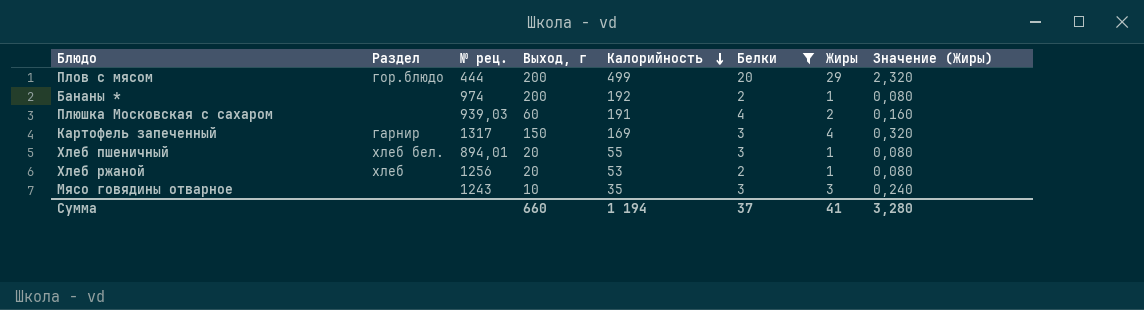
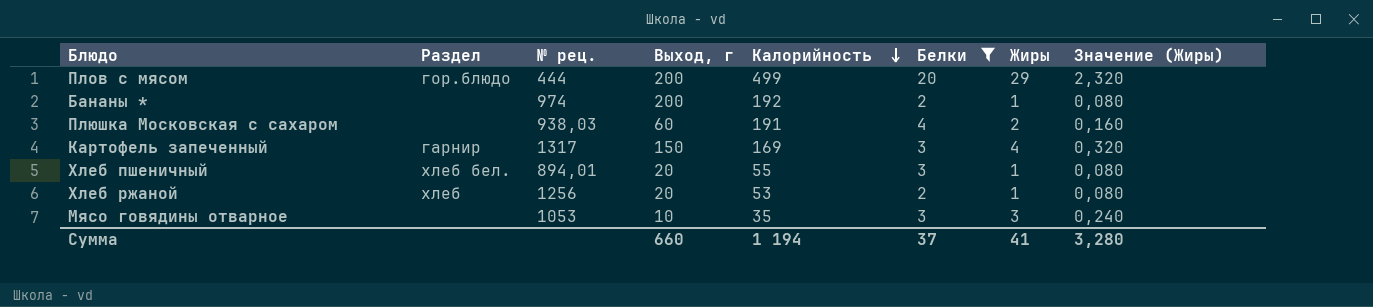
Плюшка Московская с сахаром | № рец.: 939,03 -> 938,03
Мясо говядины отварное | № рец.: 1243 -> 1053

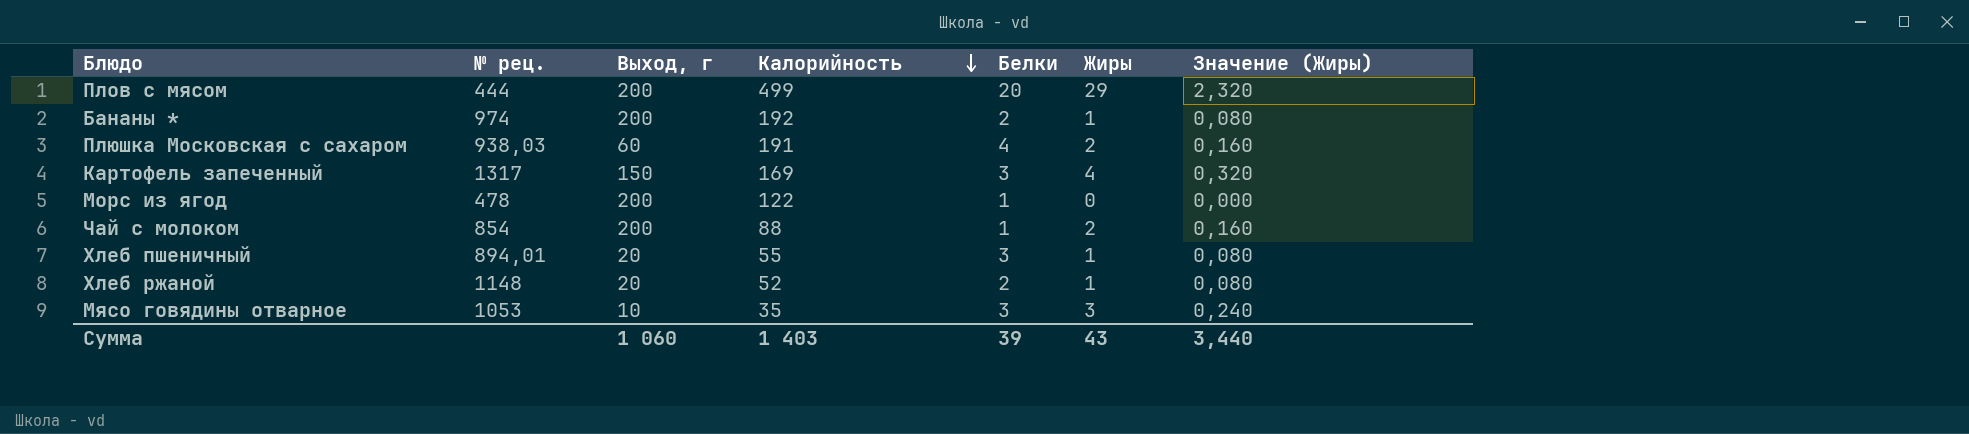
filter: Белки != 1 -> none
column Раздел | position: 2 -> none
Хлеб ржаной | № рец.: 1256 -> 1148
Хлеб ржаной | Калорийность: 53 -> 52
Сумма | Выход, г: 660 -> 1 060
Сумма | Калорийность: 1 194 -> 1 403
Сумма | Белки: 37 -> 39
Сумма | Жиры: 41 -> 43
Сумма | Значение (Жиры): 3,280 -> 3,440

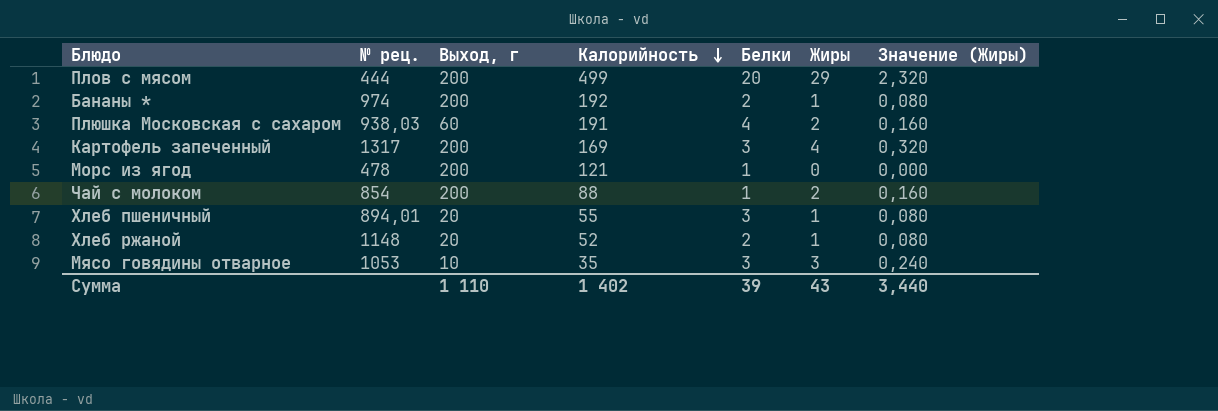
Картофель запеченный | Выход, г: 150 -> 200
Морс из ягод | Калорийность: 122 -> 121
Сумма | Выход, г: 1 060 -> 1 110
Сумма | Калорийность: 1 403 -> 1 402

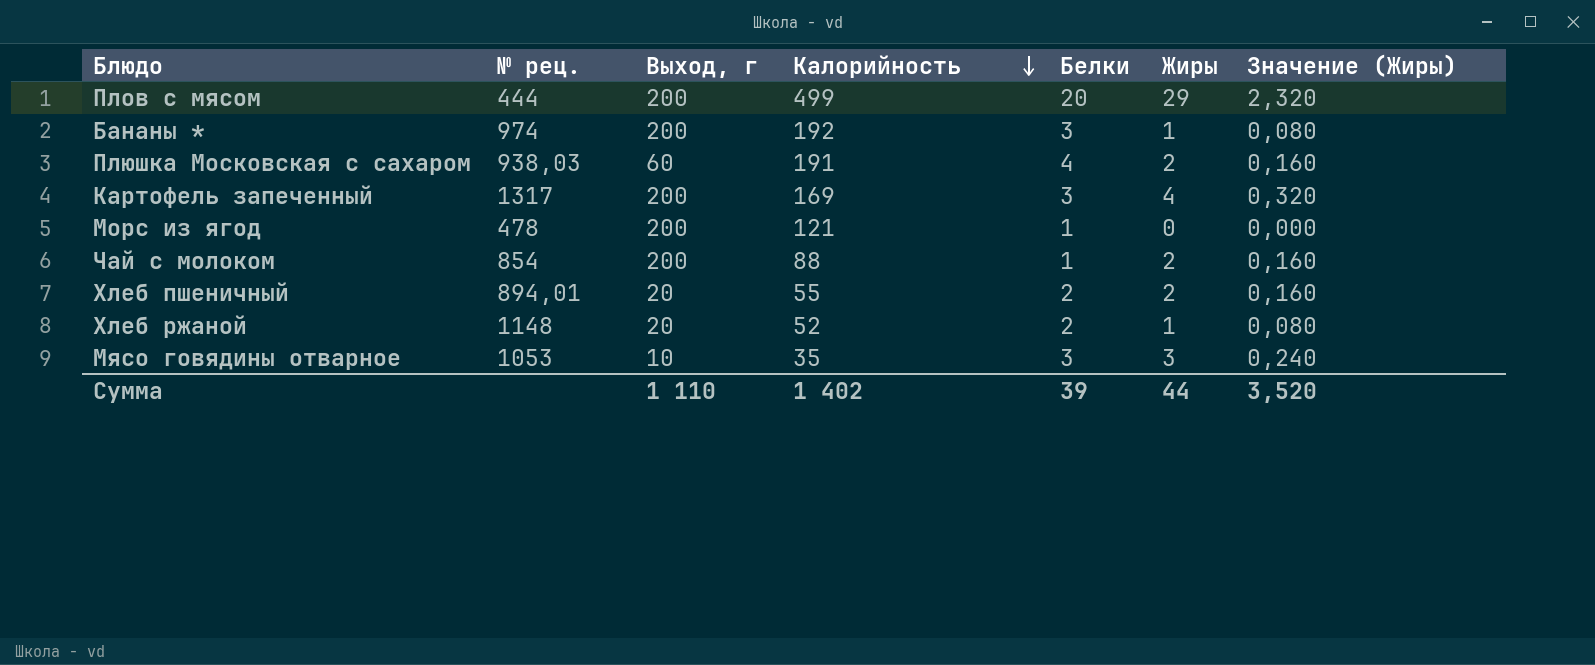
Бананы * | Белки: 2 -> 3
Хлеб пшеничный | Белки: 3 -> 2
Хлеб пшеничный | Жиры: 1 -> 2
Хлеб пшеничный | Значение (Жиры): 0,080 -> 0,160
Сумма | Жиры: 43 -> 44
Сумма | Значение (Жиры): 3,440 -> 3,520

